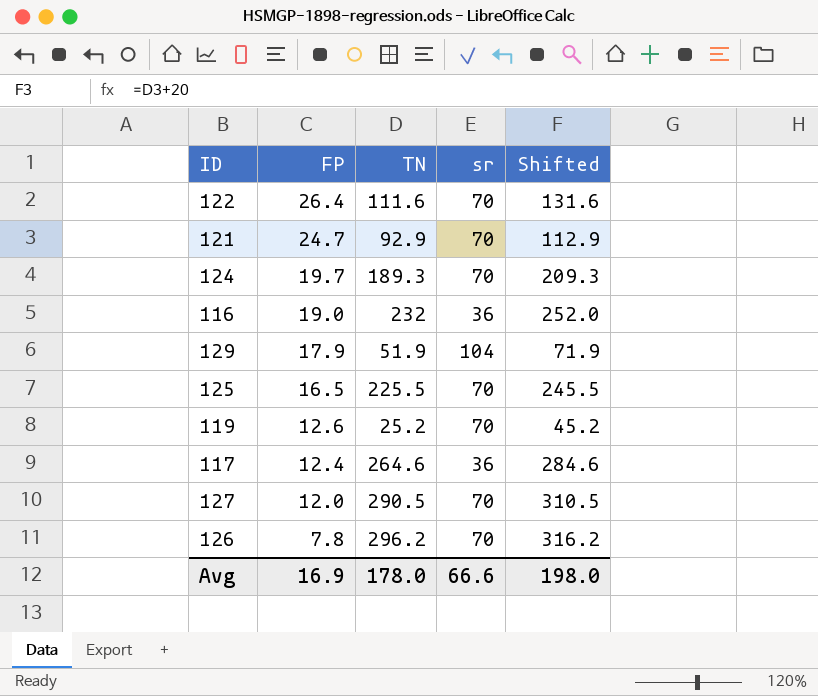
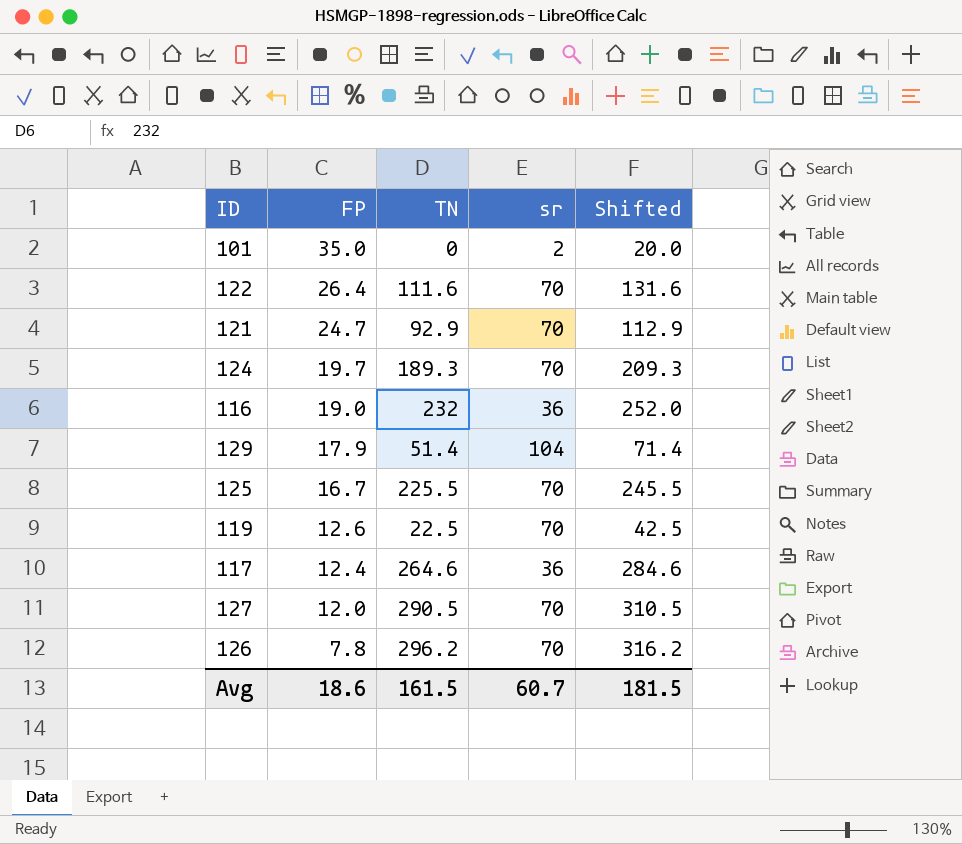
row 101: none -> 35.0 | 0 | 2 | 20.0
129 | TN: 51.9 -> 51.4
129 | Shifted: 71.9 -> 71.4
125 | FP: 16.5 -> 16.7
119 | TN: 25.2 -> 22.5
119 | Shifted: 45.2 -> 42.5
Avg | FP: 16.9 -> 18.6
Avg | TN: 178.0 -> 161.5
Avg | sr: 66.6 -> 60.7
Avg | Shifted: 198.0 -> 181.5

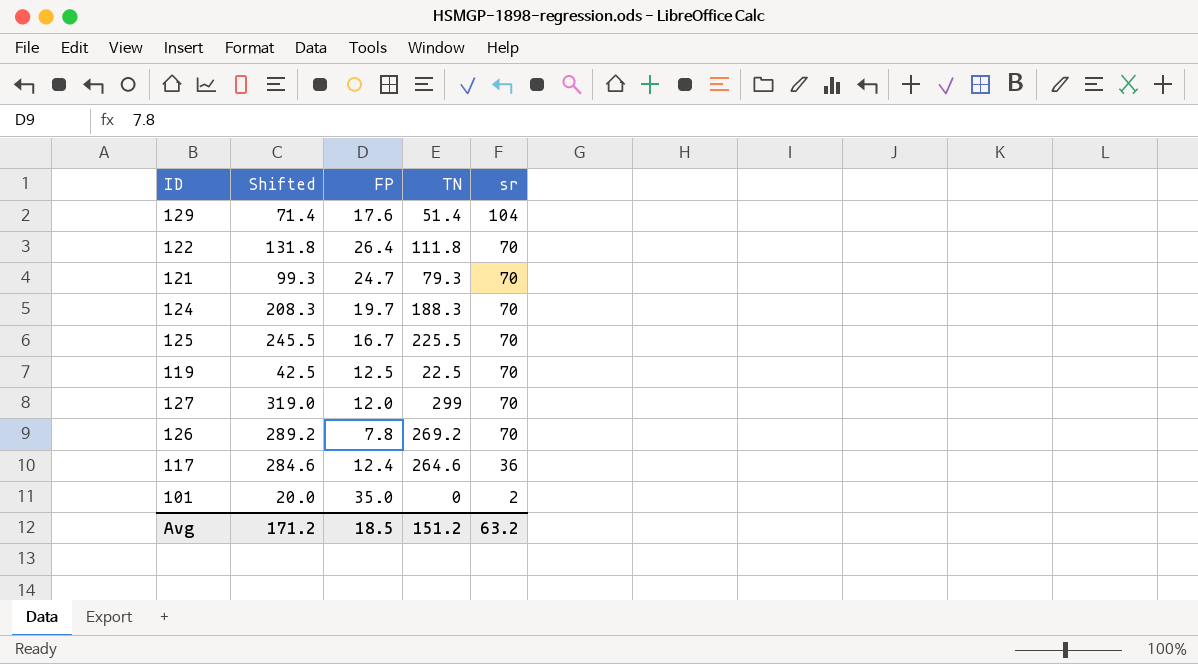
row order: FP descending -> sr descending
column Shifted | position: 5 -> 2
row 116: 19.0 | 232 | 36 | 252.0 -> none
129 | FP: 17.9 -> 17.6
122 | Shifted: 131.6 -> 131.8
122 | TN: 111.6 -> 111.8
121 | Shifted: 112.9 -> 99.3
121 | TN: 92.9 -> 79.3
124 | Shifted: 209.3 -> 208.3
124 | TN: 189.3 -> 188.3
119 | FP: 12.6 -> 12.5
127 | Shifted: 310.5 -> 319.0
127 | TN: 290.5 -> 299
126 | Shifted: 316.2 -> 289.2
126 | TN: 296.2 -> 269.2
Avg | Shifted: 181.5 -> 171.2
Avg | FP: 18.6 -> 18.5
Avg | TN: 161.5 -> 151.2
Avg | sr: 60.7 -> 63.2

